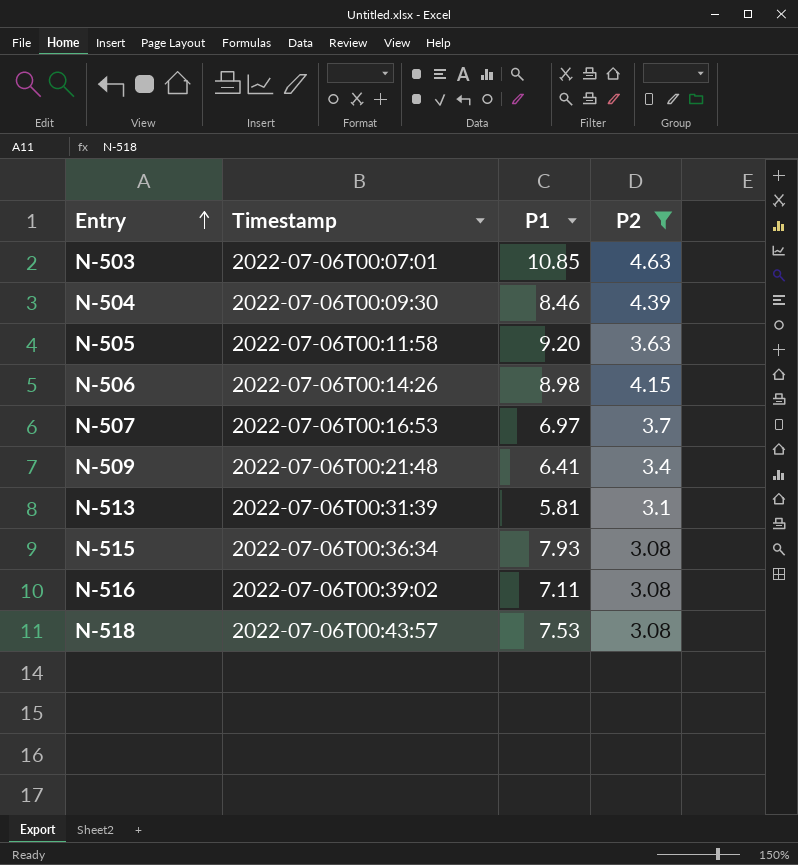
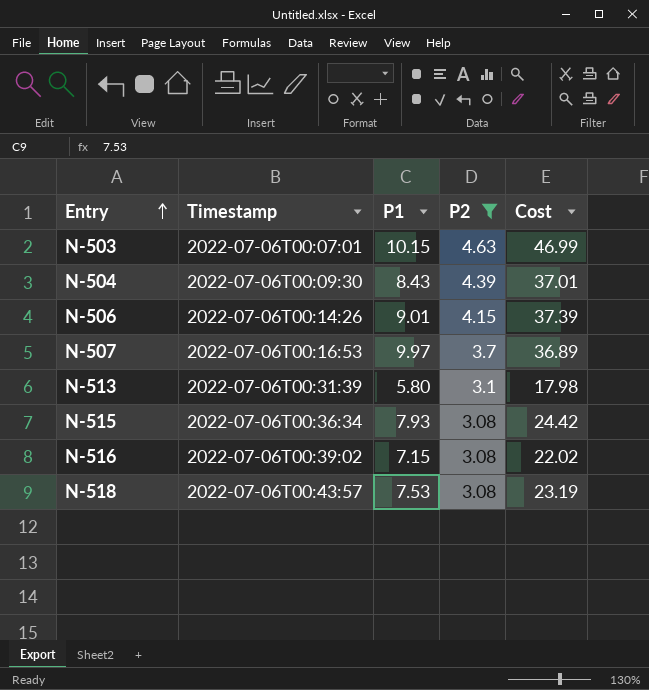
column Cost | formula: none -> [P1] * [P2]
row N-505: 2022-07-06T00:11:58 | 9.20 | 3.63 -> none
row N-509: 2022-07-06T00:21:48 | 6.41 | 3.4 -> none
N-503 | P1: 10.85 -> 10.15
N-504 | P1: 8.46 -> 8.43
N-506 | P1: 8.98 -> 9.01
N-507 | P1: 6.97 -> 9.97
N-513 | P1: 5.81 -> 5.80
N-516 | P1: 7.11 -> 7.15

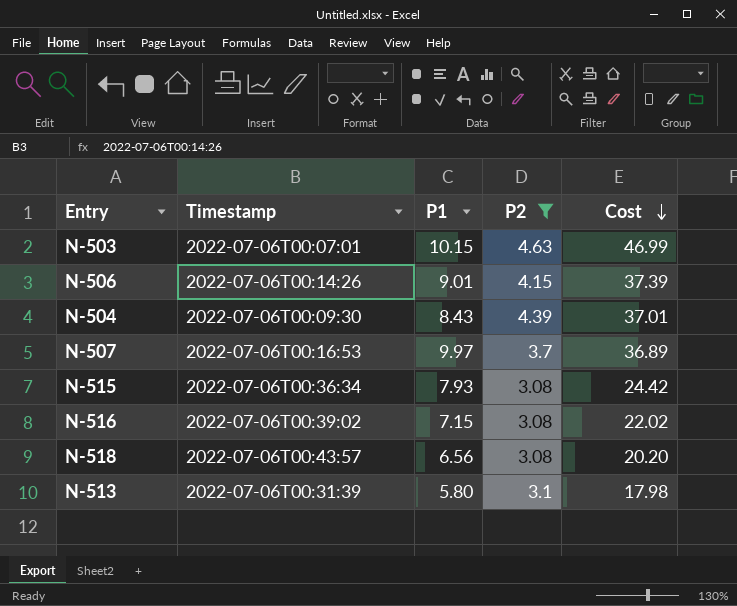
row order: Entry ascending -> Cost descending
N-518 | P1: 7.53 -> 6.56
N-518 | Cost: 23.19 -> 20.20

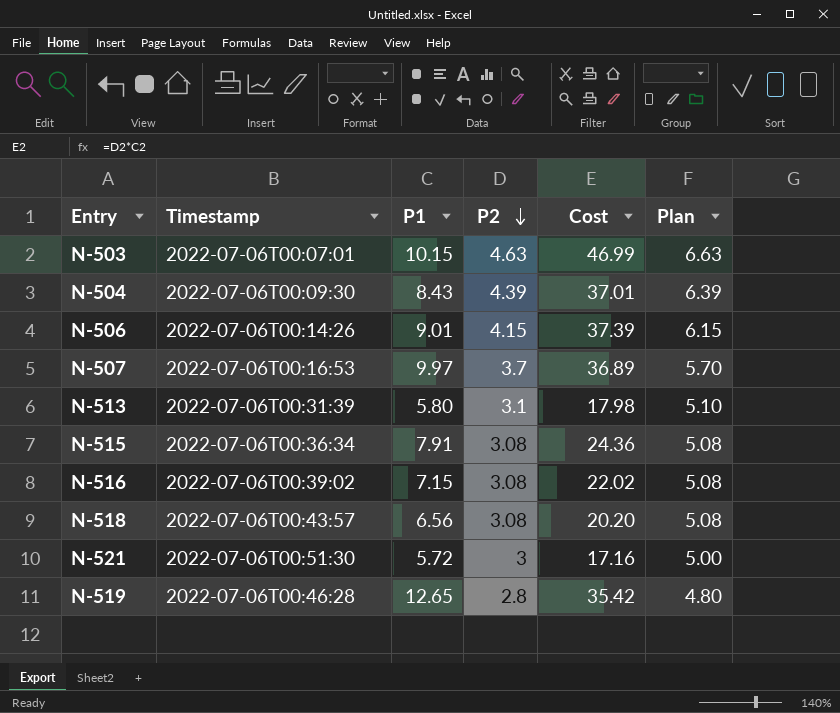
filter: P2 >= 3.08 -> none
row order: Cost descending -> P2 descending
column Plan | formula: none -> [P2] + 2
N-515 | P1: 7.93 -> 7.91
N-515 | Cost: 24.42 -> 24.36

